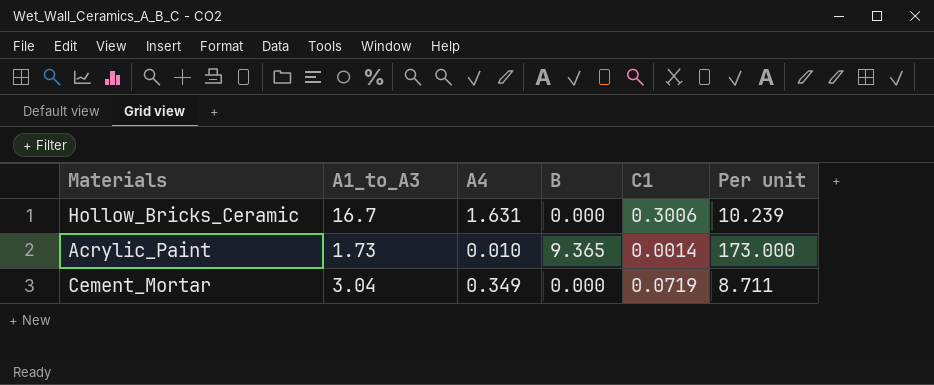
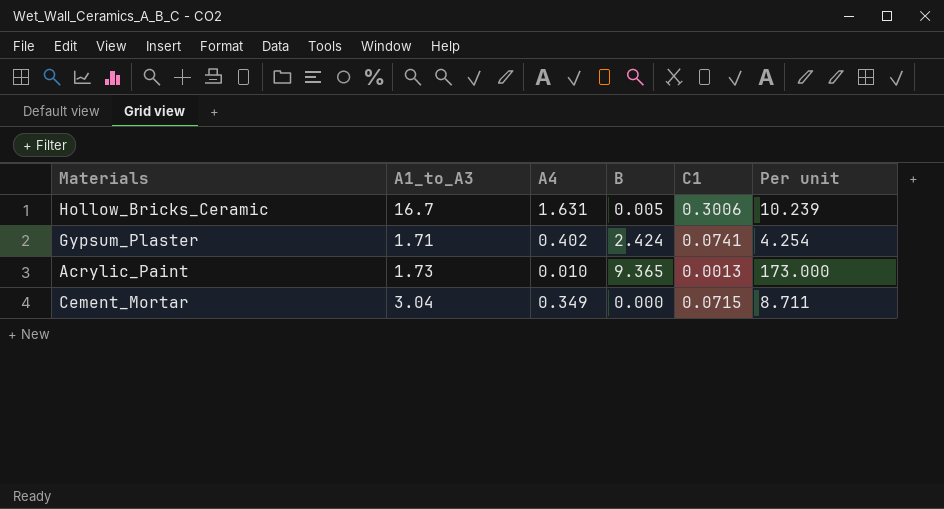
Hollow_Bricks_Ceramic | B: 0.000 -> 0.005
row Gypsum_Plaster: none -> 1.71 | 0.402 | 2.424 | 0.0741 | 4.254
Acrylic_Paint | C1: 0.0014 -> 0.0013
Cement_Mortar | C1: 0.0719 -> 0.0715

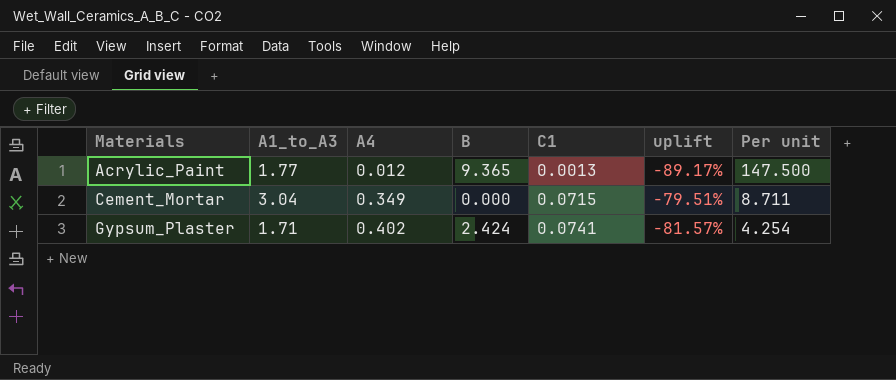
row order: none -> Materials ascending
column uplift | formula: none -> ([C1] - [A4]) / [A4]
row Hollow_Bricks_Ceramic: 16.7 | 1.631 | 0.005 | 0.3006 | 10.239 -> none
Acrylic_Paint | A1_to_A3: 1.73 -> 1.77
Acrylic_Paint | A4: 0.010 -> 0.012
Acrylic_Paint | Per unit: 173.000 -> 147.500

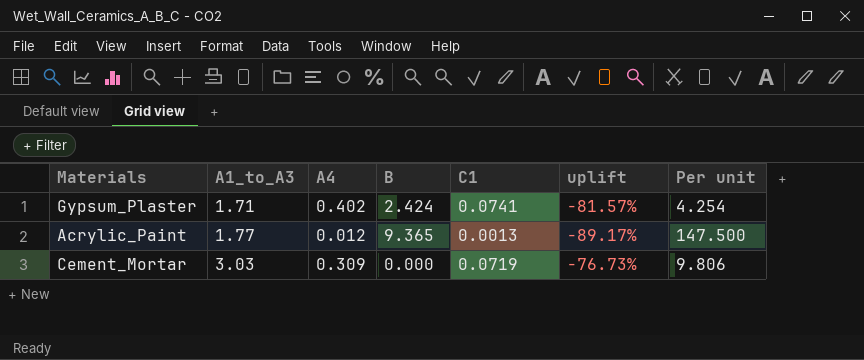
row order: Materials ascending -> A1_to_A3 ascending
Cement_Mortar | A1_to_A3: 3.04 -> 3.03
Cement_Mortar | A4: 0.349 -> 0.309
Cement_Mortar | C1: 0.0715 -> 0.0719
Cement_Mortar | uplift: -79.51% -> -76.73%
Cement_Mortar | Per unit: 8.711 -> 9.806

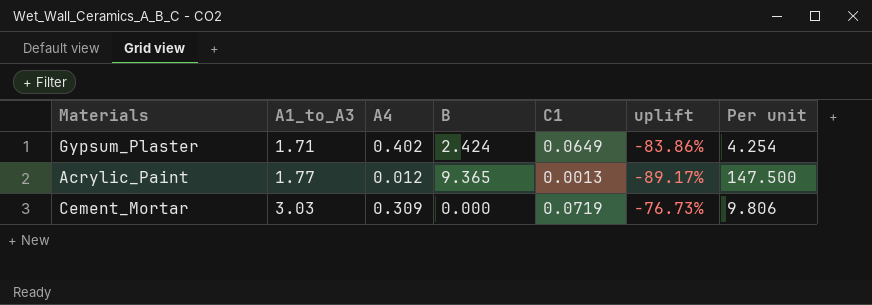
Gypsum_Plaster | C1: 0.0741 -> 0.0649
Gypsum_Plaster | uplift: -81.57% -> -83.86%

